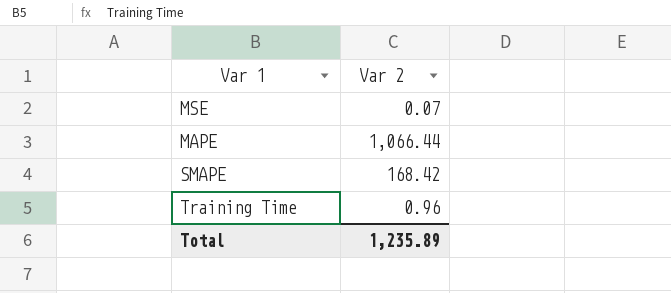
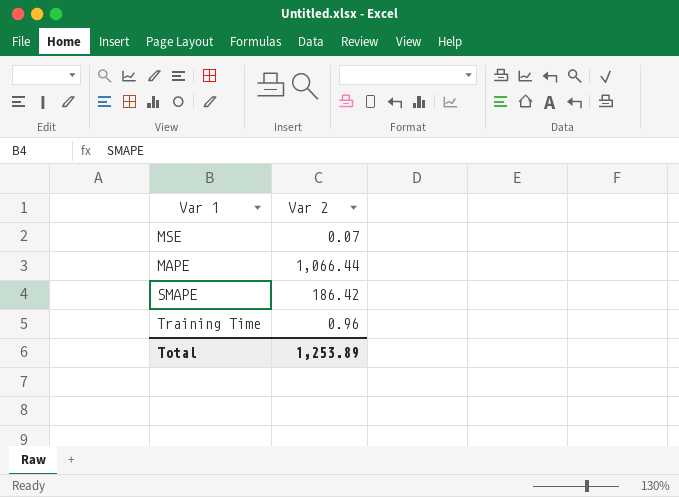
SMAPE | Var 2: 168.42 -> 186.42
Total | Var 2: 1,235.89 -> 1,253.89

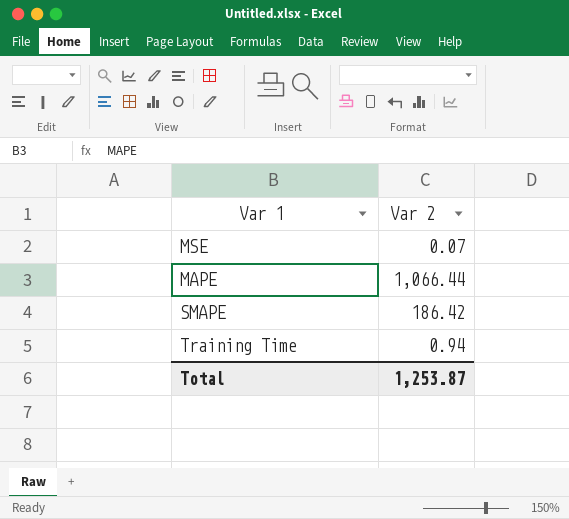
Training Time | Var 2: 0.96 -> 0.94
Total | Var 2: 1,253.89 -> 1,253.87

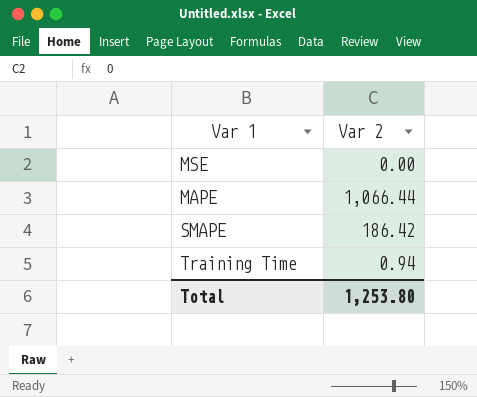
MSE | Var 2: 0.07 -> 0.00
Total | Var 2: 1,253.87 -> 1,253.80

